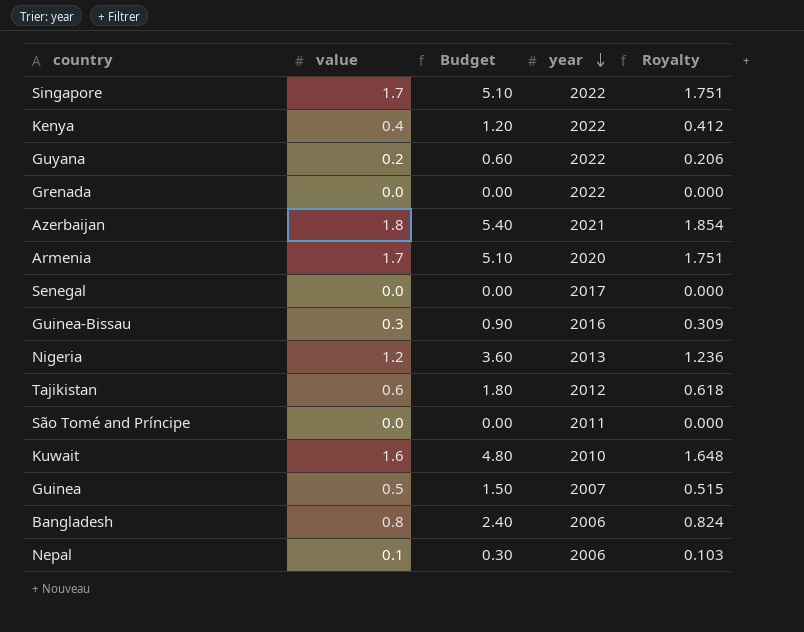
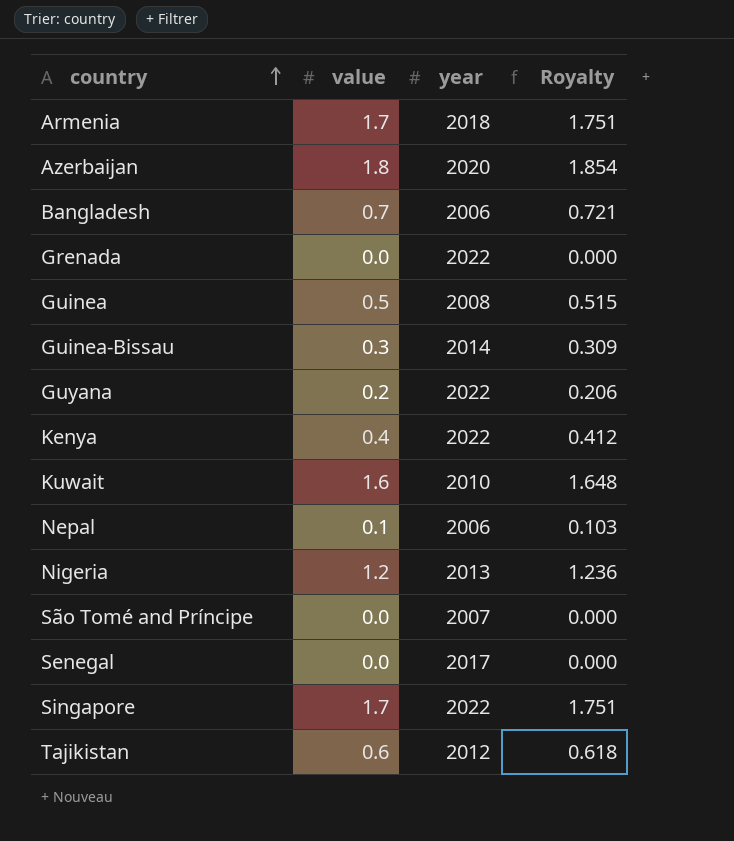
row order: year descending -> country ascending
column Budget | formula: [value] * 3 -> none
Armenia | year: 2020 -> 2018
Azerbaijan | year: 2021 -> 2020
Bangladesh | value: 0.8 -> 0.7
Bangladesh | Royalty: 0.824 -> 0.721
Guinea | year: 2007 -> 2008
Guinea-Bissau | year: 2016 -> 2014
São Tomé and Príncipe | year: 2011 -> 2007

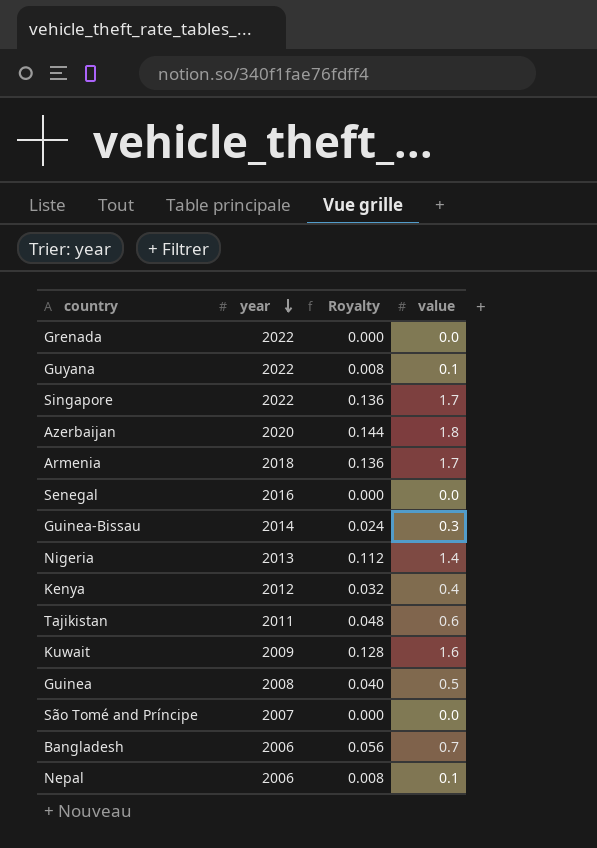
row order: country ascending -> year descending
column Royalty | formula: [value] * 1.03 -> [value] * 0.08
column value | position: 2 -> 4
Guyana | value: 0.2 -> 0.1
Senegal | year: 2017 -> 2016
Nigeria | value: 1.2 -> 1.4
Kenya | year: 2022 -> 2012
Tajikistan | year: 2012 -> 2011
Kuwait | year: 2010 -> 2009

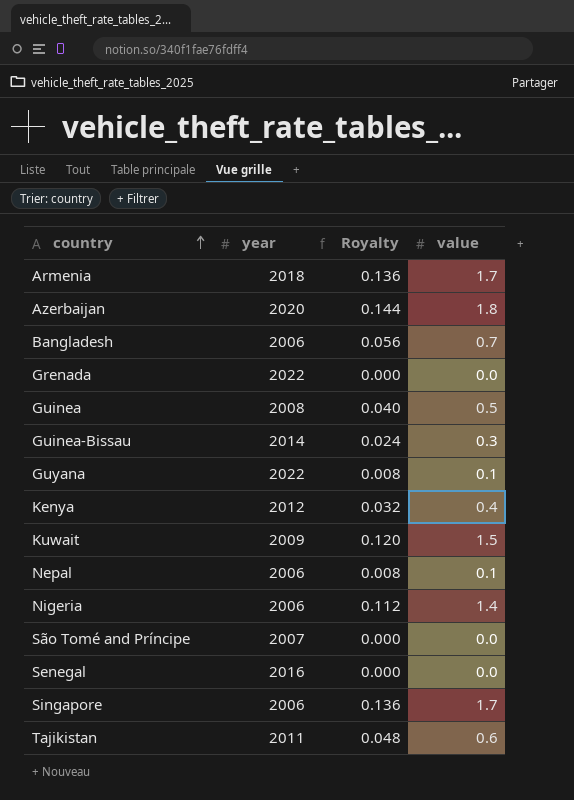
row order: year descending -> country ascending
Kuwait | Royalty: 0.128 -> 0.120
Kuwait | value: 1.6 -> 1.5
Nigeria | year: 2013 -> 2006
Singapore | year: 2022 -> 2006

